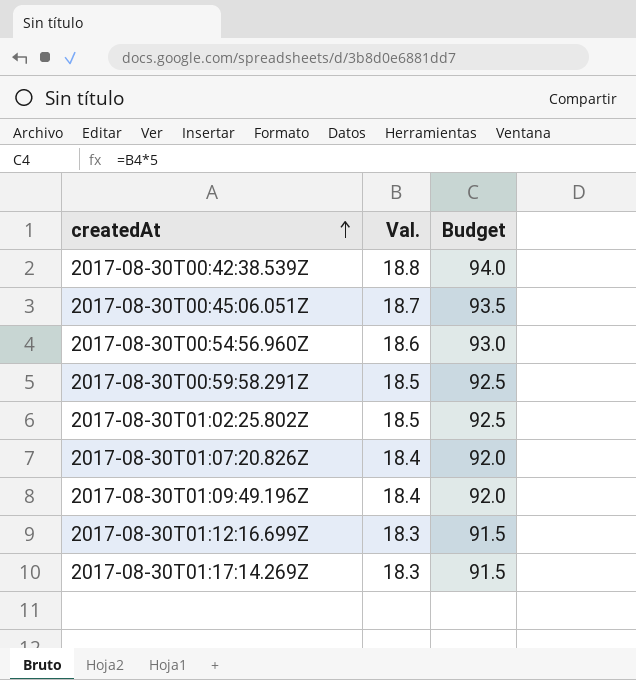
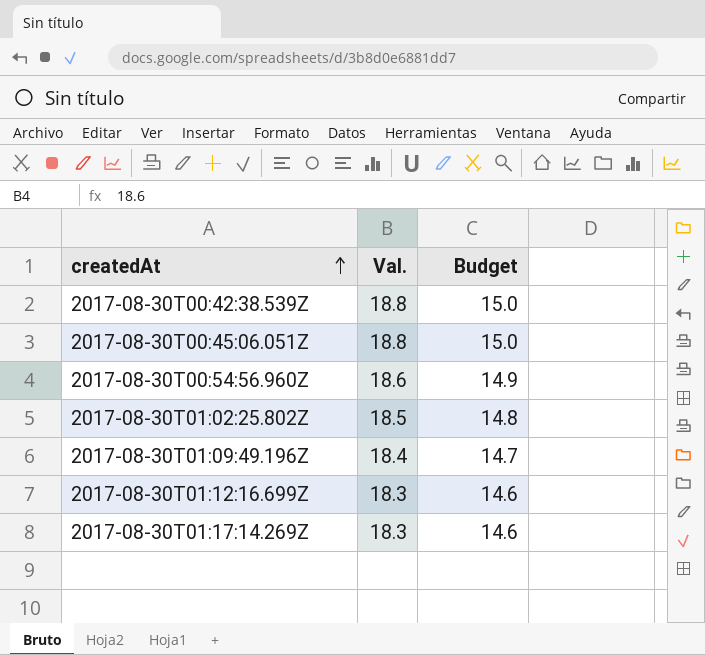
column Budget | formula: [Val.] * 5 -> [Val.] * 0.8
row 2017-08-30T00:59:58.291Z: 18.5 | 92.5 -> none
row 2017-08-30T01:07:20.826Z: 18.4 | 92.0 -> none
2017-08-30T00:45:06.051Z | Val.: 18.7 -> 18.8

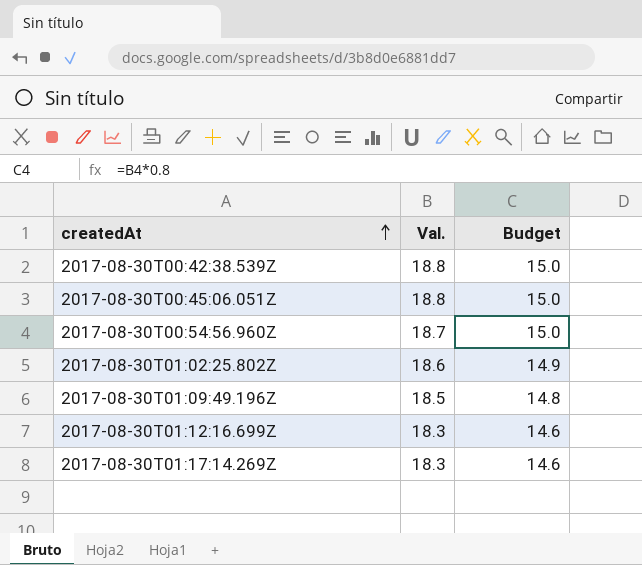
2017-08-30T00:54:56.960Z | Val.: 18.6 -> 18.7
2017-08-30T00:54:56.960Z | Budget: 14.9 -> 15.0
2017-08-30T01:02:25.802Z | Val.: 18.5 -> 18.6
2017-08-30T01:02:25.802Z | Budget: 14.8 -> 14.9
2017-08-30T01:09:49.196Z | Val.: 18.4 -> 18.5
2017-08-30T01:09:49.196Z | Budget: 14.7 -> 14.8

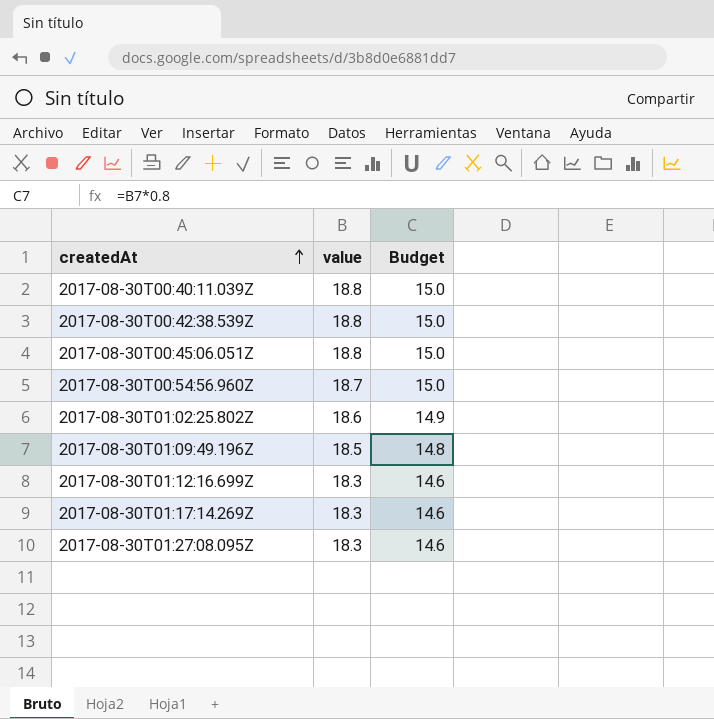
column name: Val. -> value
row 2017-08-30T00:40:11.039Z: none -> 18.8 | 15.0
row 2017-08-30T01:27:08.095Z: none -> 18.3 | 14.6

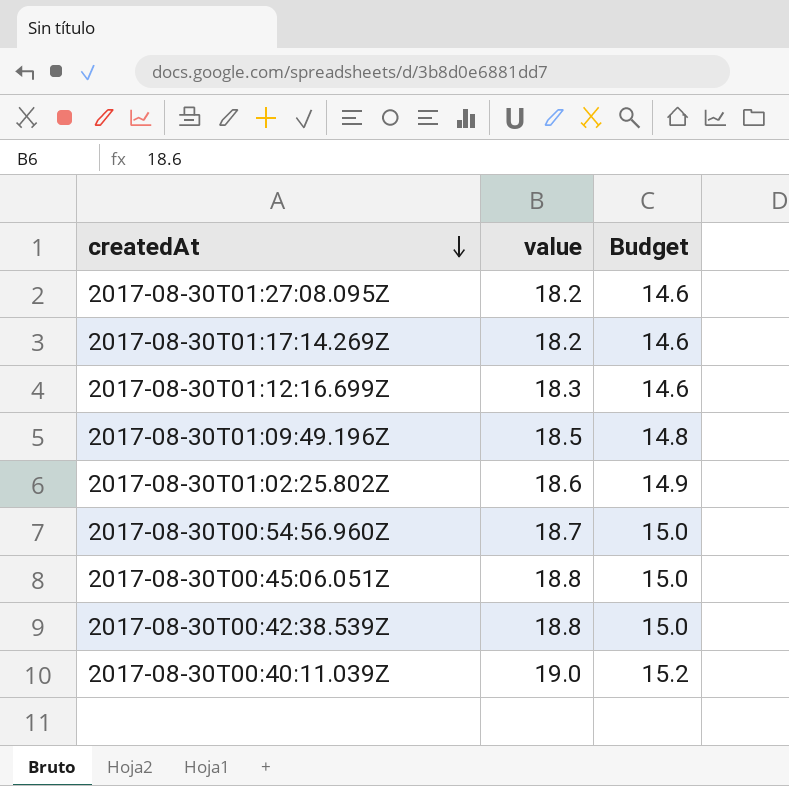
row order: createdAt ascending -> createdAt descending
2017-08-30T01:27:08.095Z | value: 18.3 -> 18.2
2017-08-30T01:17:14.269Z | value: 18.3 -> 18.2
2017-08-30T00:40:11.039Z | value: 18.8 -> 19.0
2017-08-30T00:40:11.039Z | Budget: 15.0 -> 15.2

